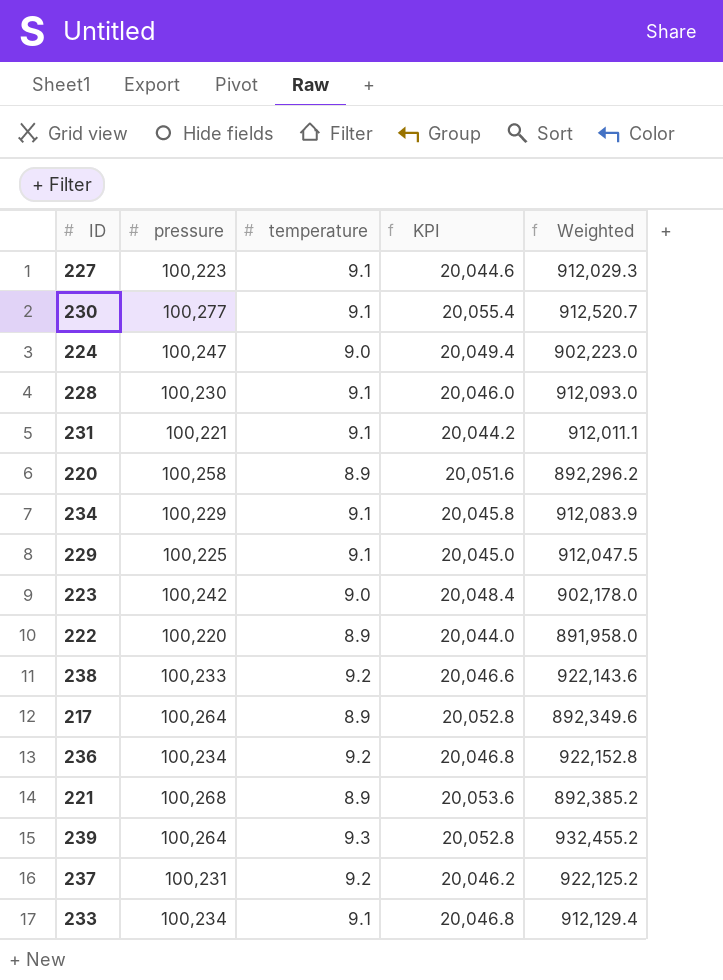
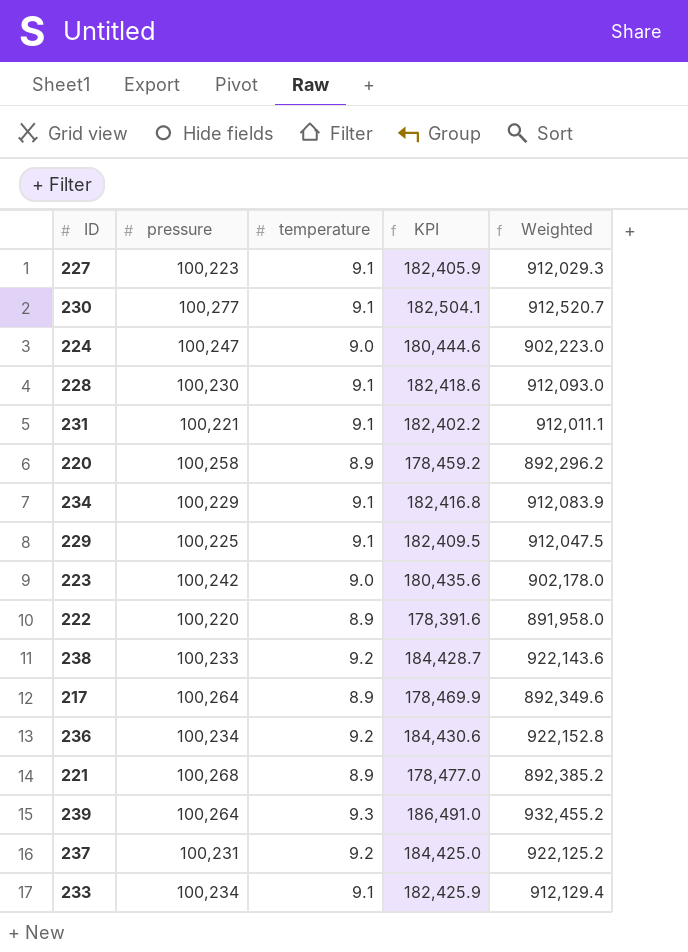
column KPI | formula: [pressure] * 0.2 -> [Weighted] * 0.2

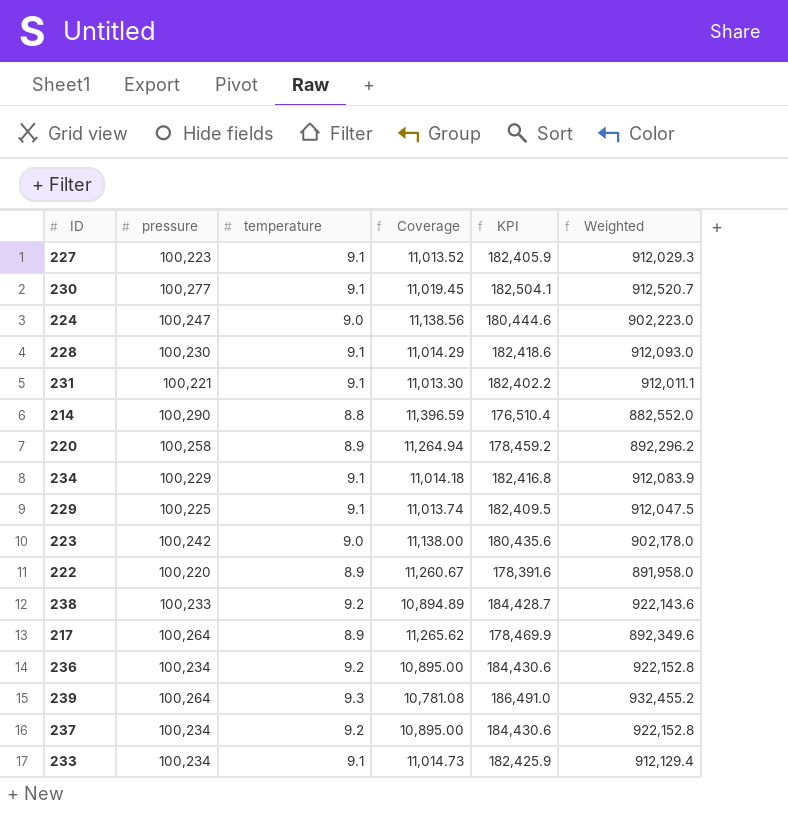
column Coverage | formula: none -> [pressure] / [temperature]
row 221: 100,268 | 8.9 | 178,477.0 | 892,385.2 -> none
row 214: none -> 100,290 | 8.8 | 11,396.59 | 176,510.4 | 882,552.0
237 | pressure: 100,231 -> 100,234
237 | KPI: 184,425.0 -> 184,430.6
237 | Weighted: 922,125.2 -> 922,152.8

